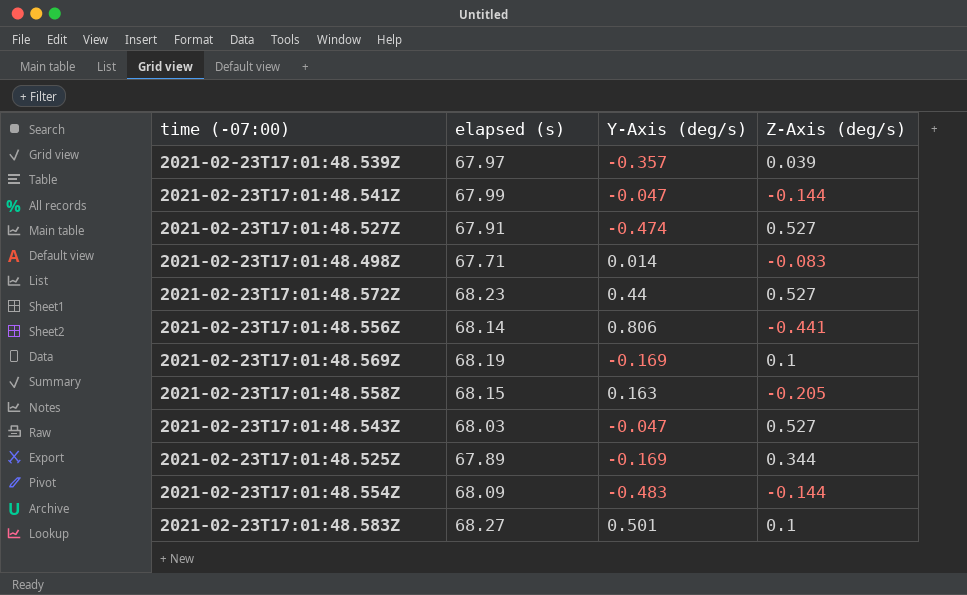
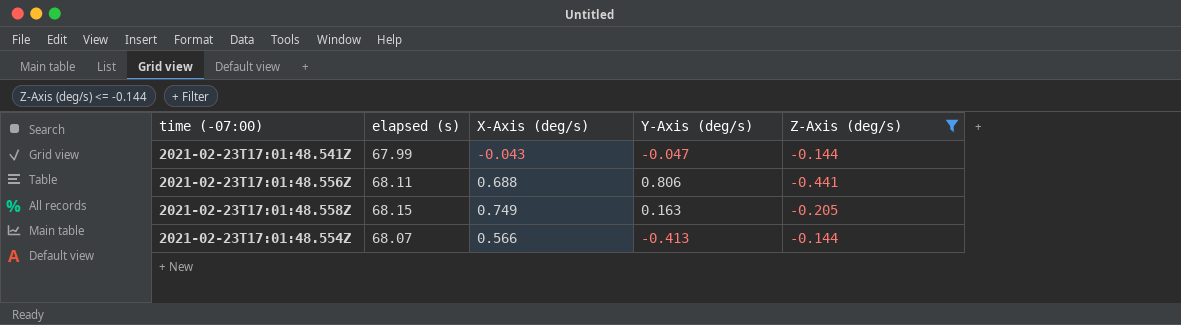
filter: none -> Z-Axis (deg/s) <= -0.144
column X-Axis (deg/s) | position: none -> 3
2021-02-23T17:01:48.556Z | elapsed (s): 68.14 -> 68.11
2021-02-23T17:01:48.554Z | elapsed (s): 68.09 -> 68.07
2021-02-23T17:01:48.554Z | Y-Axis (deg/s): -0.483 -> -0.413

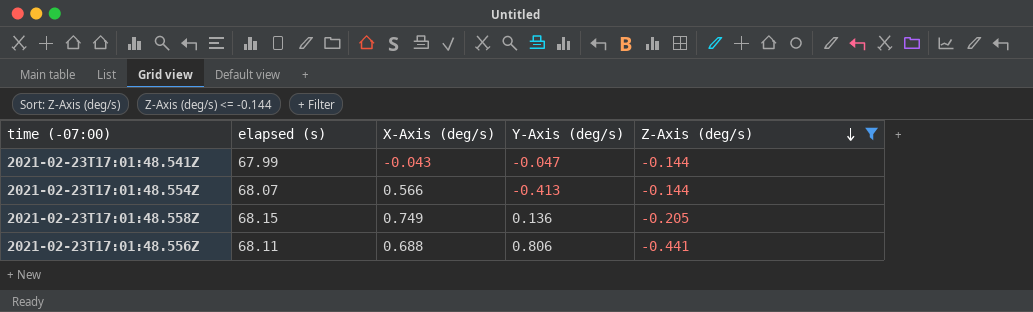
row order: none -> Z-Axis (deg/s) descending
2021-02-23T17:01:48.558Z | Y-Axis (deg/s): 0.163 -> 0.136

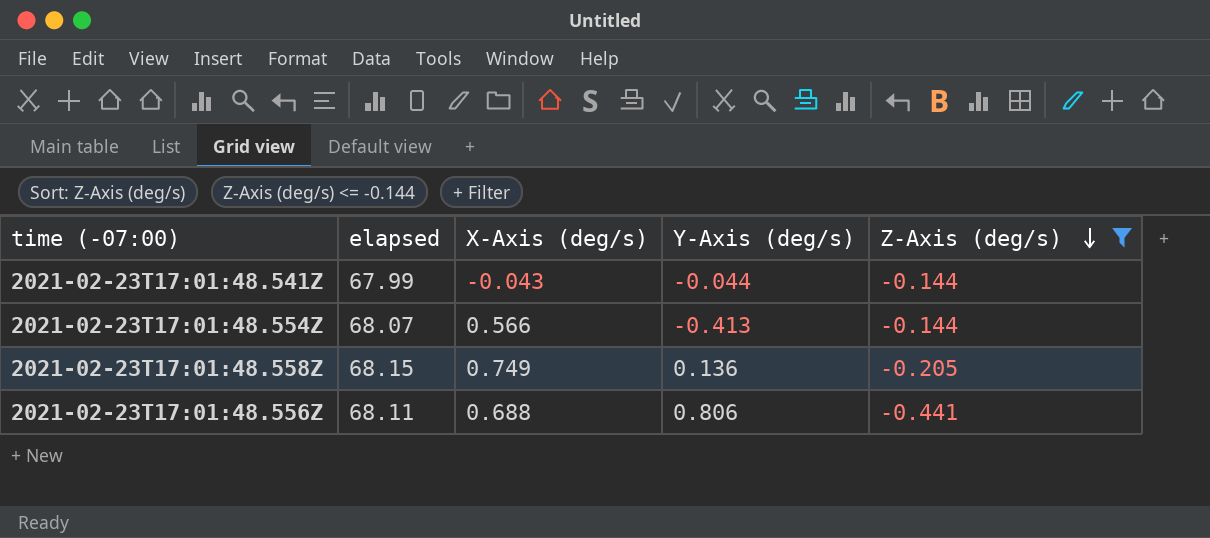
column name: elapsed (s) -> elapsed
2021-02-23T17:01:48.541Z | Y-Axis (deg/s): -0.047 -> -0.044

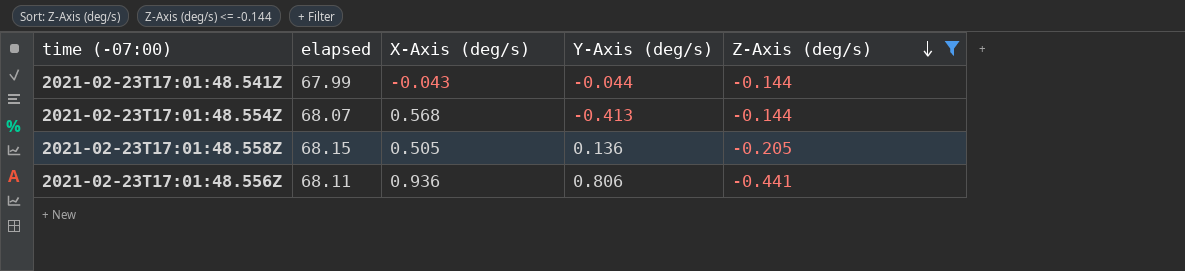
2021-02-23T17:01:48.554Z | X-Axis (deg/s): 0.566 -> 0.568
2021-02-23T17:01:48.558Z | X-Axis (deg/s): 0.749 -> 0.505
2021-02-23T17:01:48.556Z | X-Axis (deg/s): 0.688 -> 0.936

